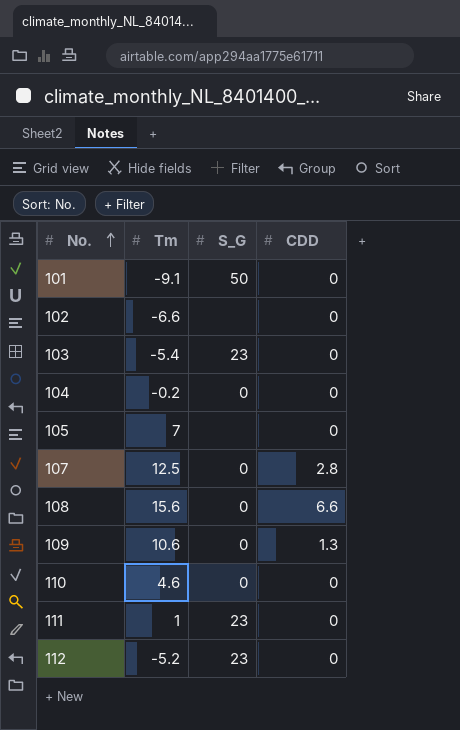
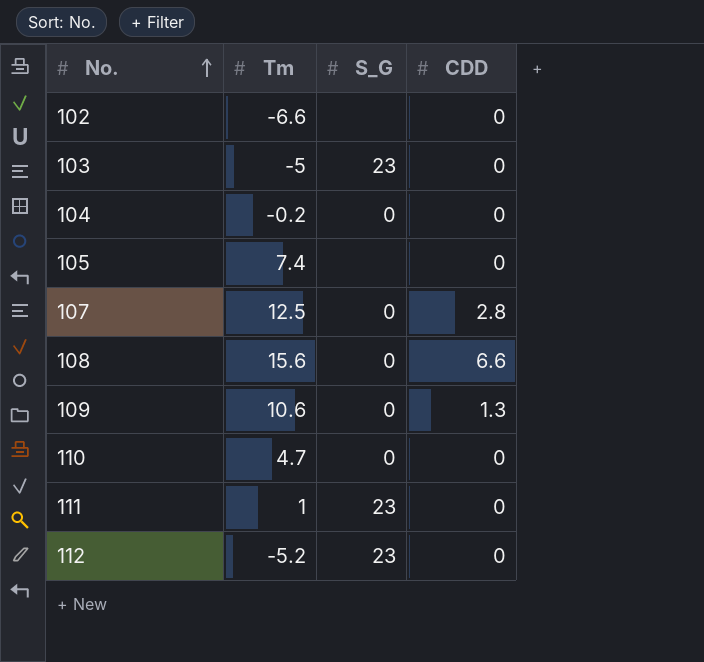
row 101: -9.1 | 50 | 0 -> none
103 | Tm: -5.4 -> -5
105 | Tm: 7 -> 7.4
110 | Tm: 4.6 -> 4.7

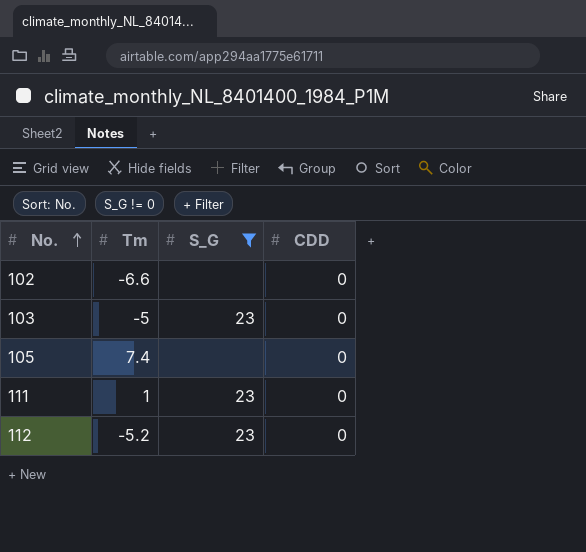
filter: none -> S_G != 0

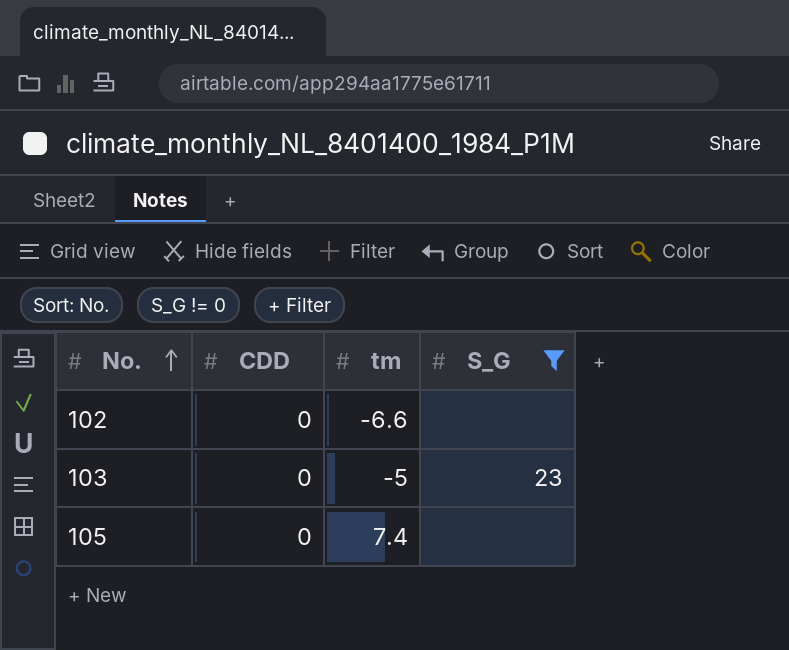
column CDD | position: 4 -> 2
column name: Tm -> tm
row 111: 1 | 23 | 0 -> none
row 112: -5.2 | 23 | 0 -> none

